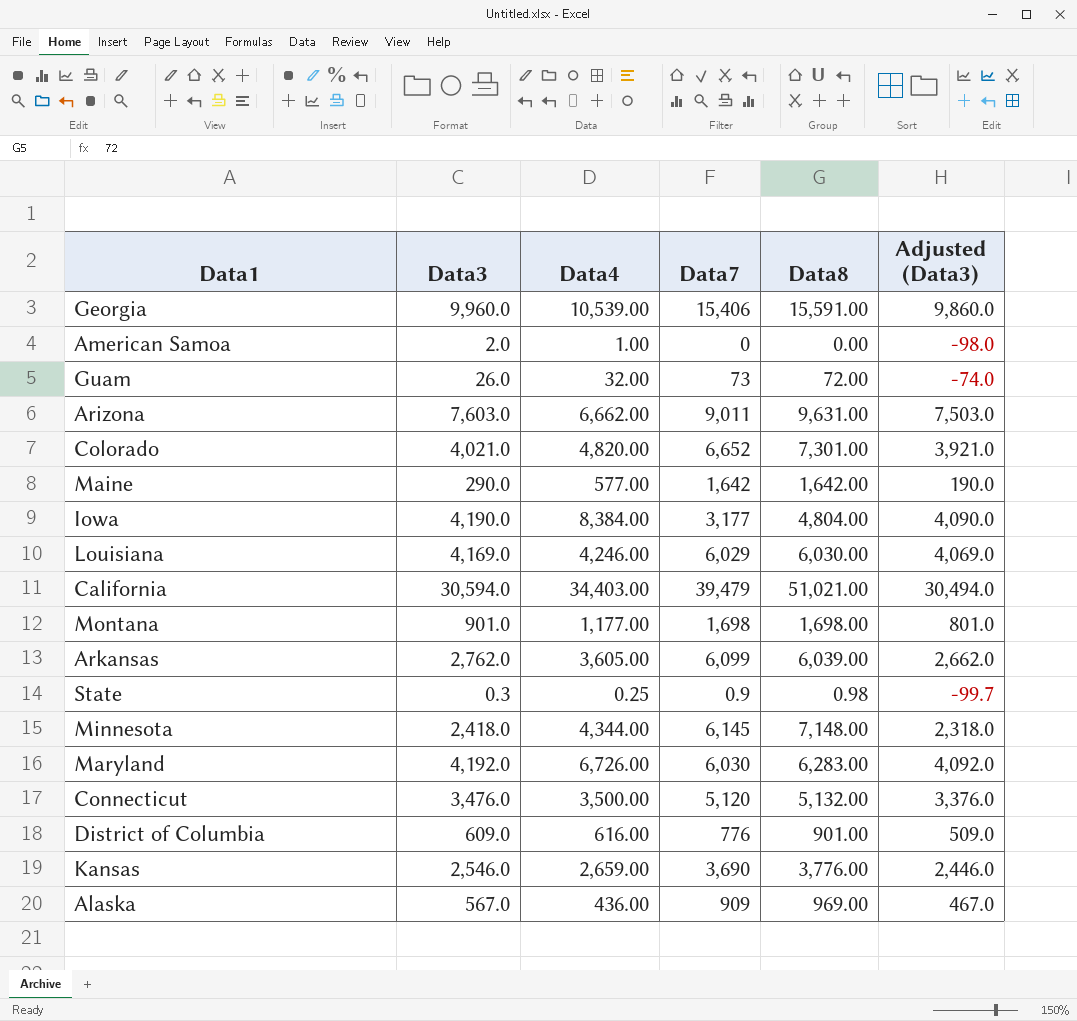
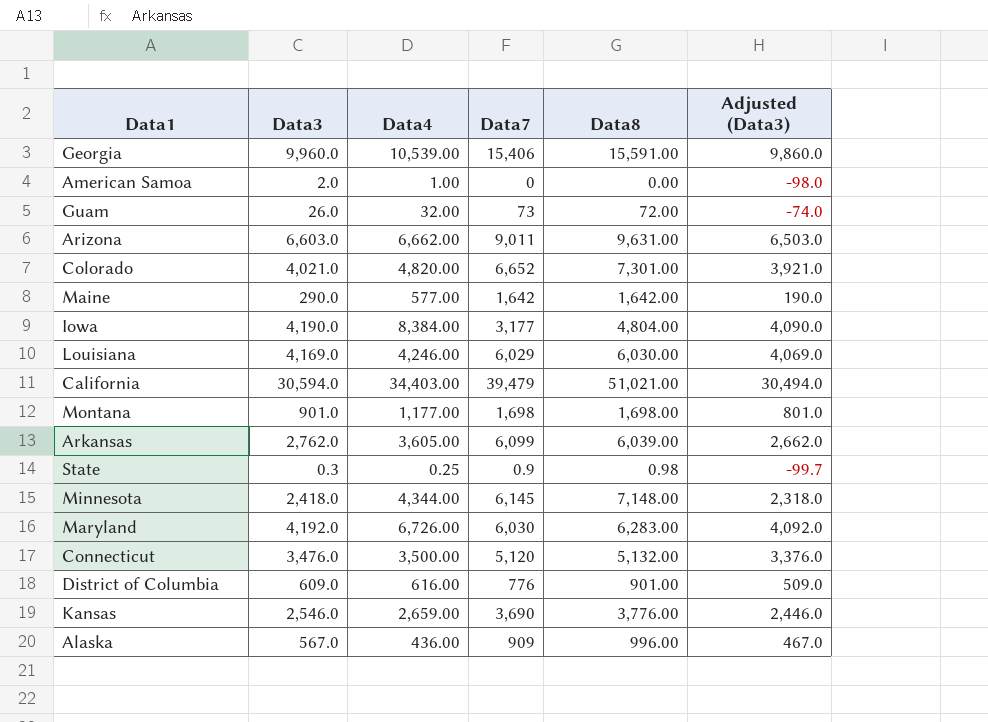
Arizona | Data3: 7,603.0 -> 6,603.0
Arizona | Adjusted (Data3): 7,503.0 -> 6,503.0
Alaska | Data8: 969.00 -> 996.00

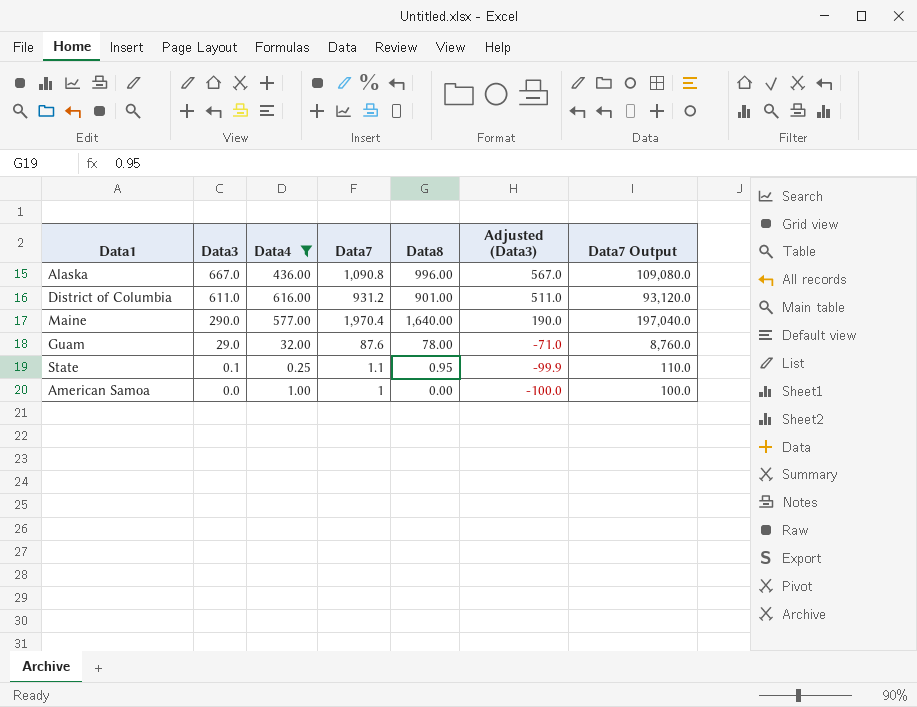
filter: none -> Data4 <= 616.00
row order: none -> Data3 descending
column Data7 Output | formula: none -> [Data7] * 100
Alaska | Data3: 567.0 -> 667.0
Alaska | Data7: 909 -> 1,090.8
Alaska | Adjusted (Data3): 467.0 -> 567.0
District of Columbia | Data3: 609.0 -> 611.0
District of Columbia | Data7: 776 -> 931.2
District of Columbia | Adjusted (Data3): 509.0 -> 511.0
Maine | Data7: 1,642 -> 1,970.4
Maine | Data8: 1,642.00 -> 1,640.00
Guam | Data3: 26.0 -> 29.0
Guam | Data7: 73 -> 87.6
Guam | Data8: 72.00 -> 78.00
Guam | Adjusted (Data3): -74.0 -> -71.0
State | Data3: 0.3 -> 0.1
State | Data7: 0.9 -> 1.1
State | Data8: 0.98 -> 0.95
State | Adjusted (Data3): -99.7 -> -99.9
American Samoa | Data3: 2.0 -> 0.0
American Samoa | Data7: 0 -> 1
American Samoa | Adjusted (Data3): -98.0 -> -100.0

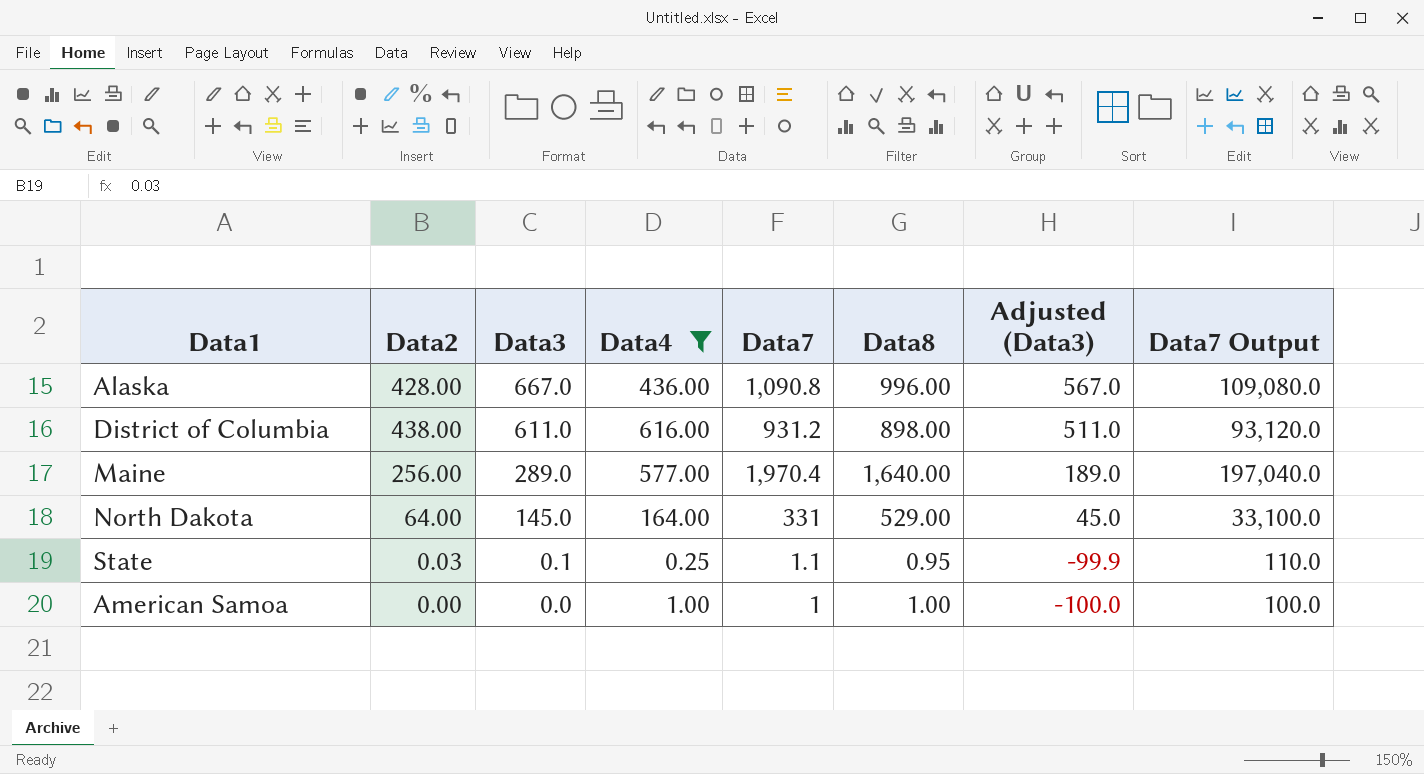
column Data2 | position: none -> 2
row Guam: 29.0 | 32.00 | 87.6 | 78.00 | -71.0 | 8,760.0 -> none
District of Columbia | Data8: 901.00 -> 898.00
Maine | Data3: 290.0 -> 289.0
Maine | Adjusted (Data3): 190.0 -> 189.0
row North Dakota: none -> 64.00 | 145.0 | 164.00 | 331 | 529.00 | 45.0 | 33,100.0
American Samoa | Data8: 0.00 -> 1.00

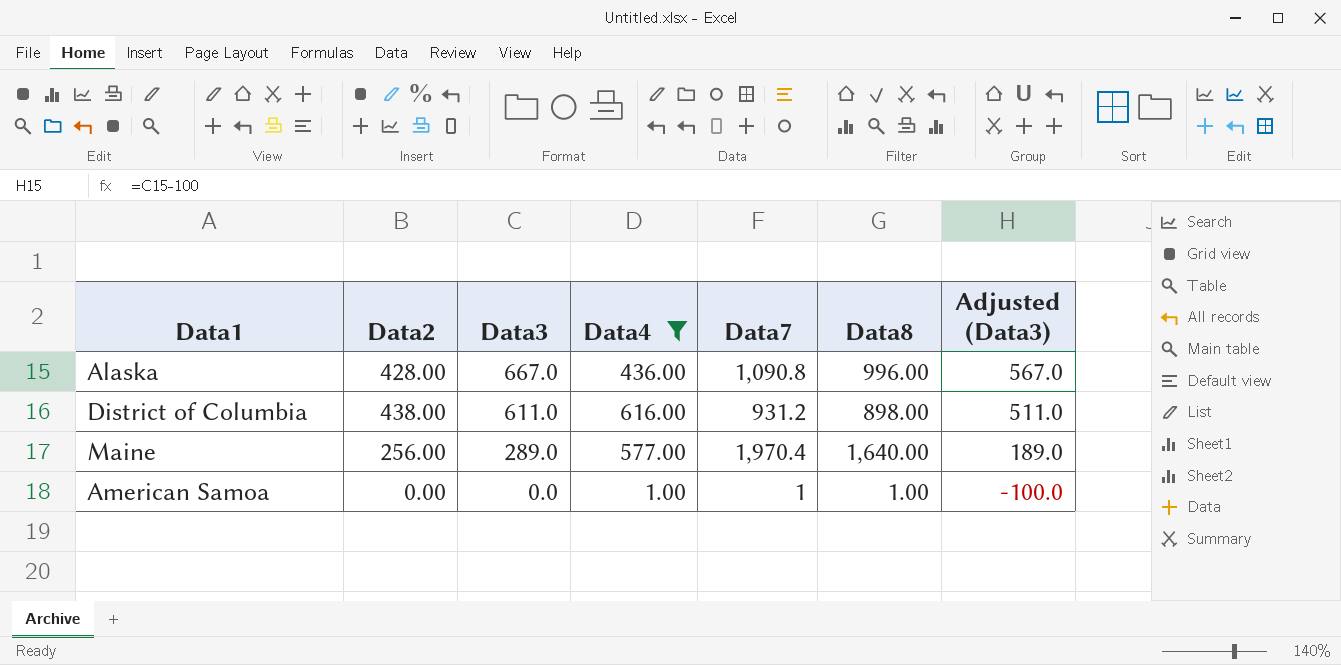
column Data7 Output | formula: [Data7] * 100 -> none
row North Dakota: 64.00 | 145.0 | 164.00 | 331 | 529.00 | 45.0 | 33,100.0 -> none
row State: 0.03 | 0.1 | 0.25 | 1.1 | 0.95 | -99.9 | 110.0 -> none

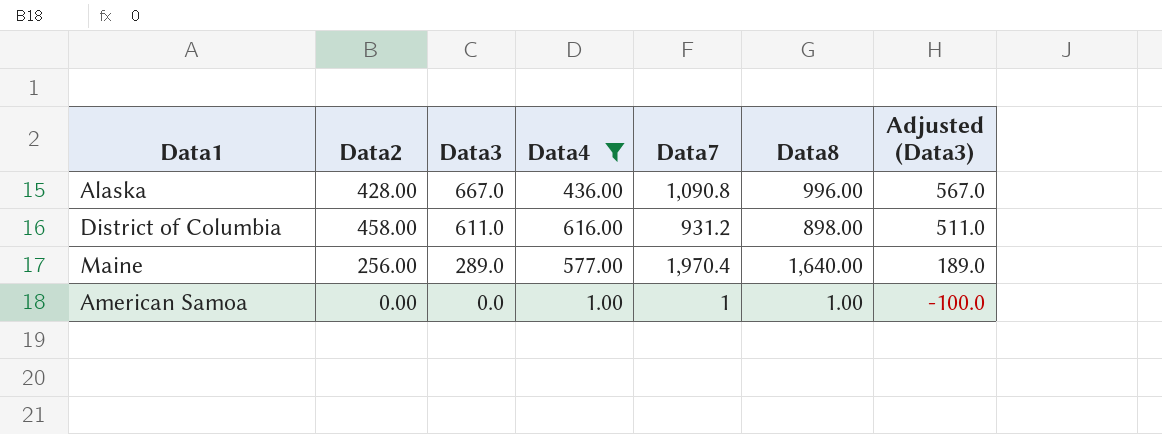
District of Columbia | Data2: 438.00 -> 458.00

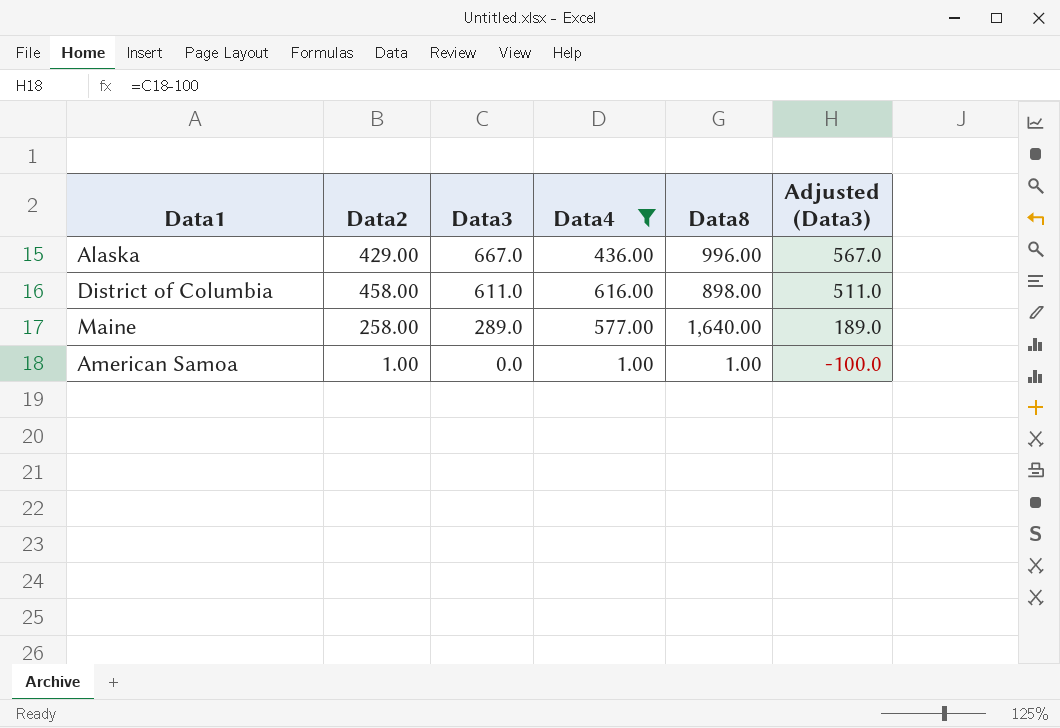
column Data7 | position: 5 -> none
Alaska | Data2: 428.00 -> 429.00
Maine | Data2: 256.00 -> 258.00
American Samoa | Data2: 0.00 -> 1.00

